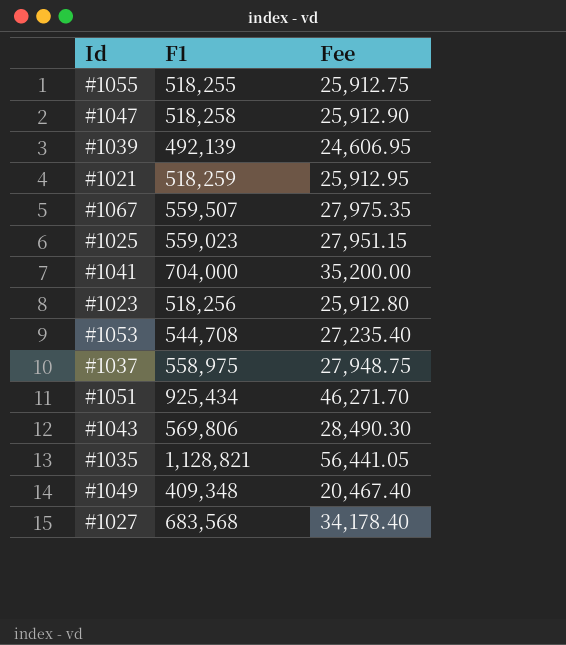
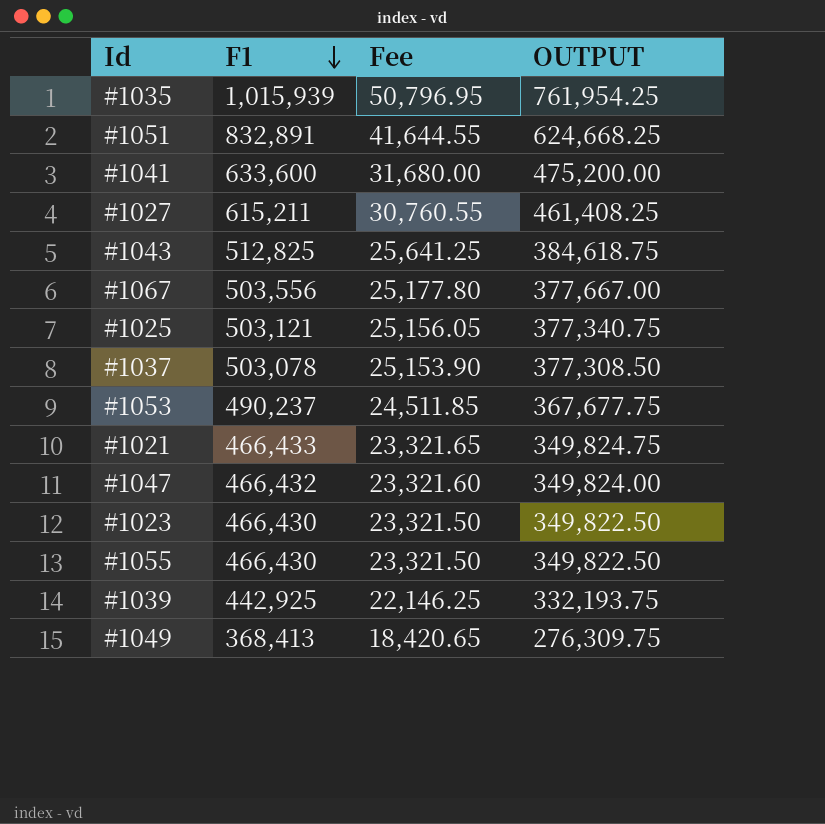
row order: none -> F1 descending
column OUTPUT | formula: none -> [F1] * 0.75
#1035 | F1: 1,128,821 -> 1,015,939
#1035 | Fee: 56,441.05 -> 50,796.95
#1051 | F1: 925,434 -> 832,891
#1051 | Fee: 46,271.70 -> 41,644.55
#1041 | F1: 704,000 -> 633,600
#1041 | Fee: 35,200.00 -> 31,680.00
#1027 | F1: 683,568 -> 615,211
#1027 | Fee: 34,178.40 -> 30,760.55
#1043 | F1: 569,806 -> 512,825
#1043 | Fee: 28,490.30 -> 25,641.25
#1067 | F1: 559,507 -> 503,556
#1067 | Fee: 27,975.35 -> 25,177.80
#1025 | F1: 559,023 -> 503,121
#1025 | Fee: 27,951.15 -> 25,156.05
#1037 | F1: 558,975 -> 503,078
#1037 | Fee: 27,948.75 -> 25,153.90
#1053 | F1: 544,708 -> 490,237
#1053 | Fee: 27,235.40 -> 24,511.85
#1021 | F1: 518,259 -> 466,433
#1021 | Fee: 25,912.95 -> 23,321.65
#1047 | F1: 518,258 -> 466,432
#1047 | Fee: 25,912.90 -> 23,321.60
#1023 | F1: 518,256 -> 466,430
#1023 | Fee: 25,912.80 -> 23,321.50
#1055 | F1: 518,255 -> 466,430
#1055 | Fee: 25,912.75 -> 23,321.50
#1039 | F1: 492,139 -> 442,925
#1039 | Fee: 24,606.95 -> 22,146.25
#1049 | F1: 409,348 -> 368,413
#1049 | Fee: 20,467.40 -> 18,420.65

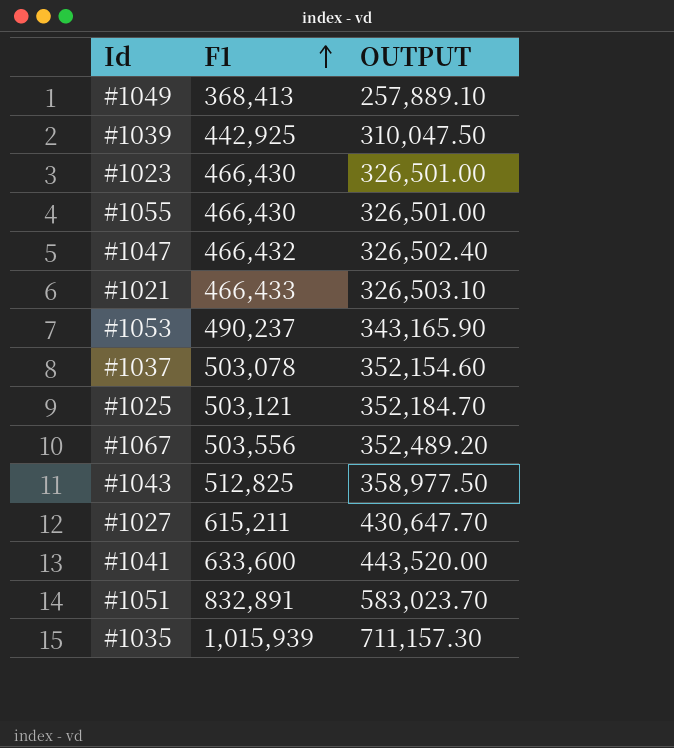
row order: F1 descending -> F1 ascending
column Fee | formula: [F1] * 0.05 -> none
column OUTPUT | formula: [F1] * 0.75 -> [F1] * 0.7

